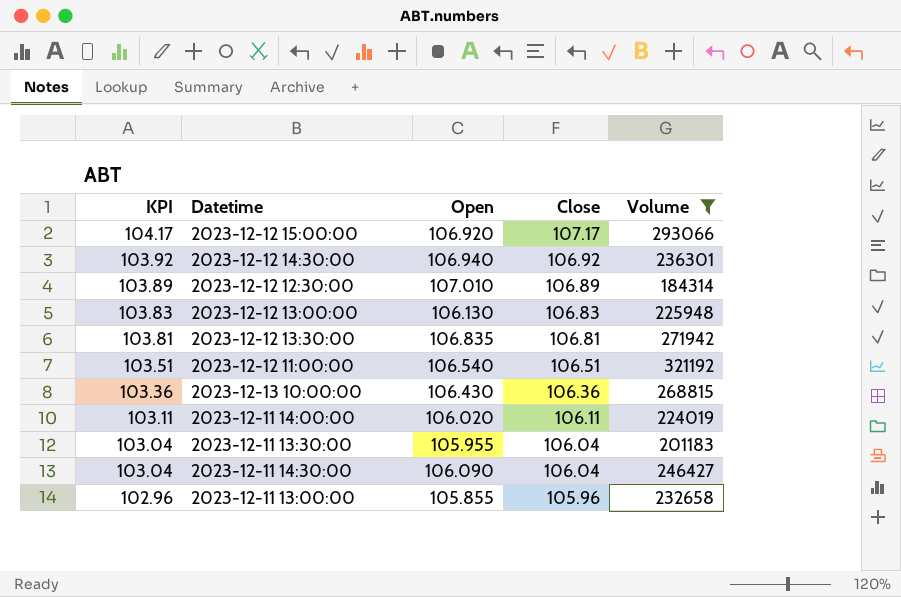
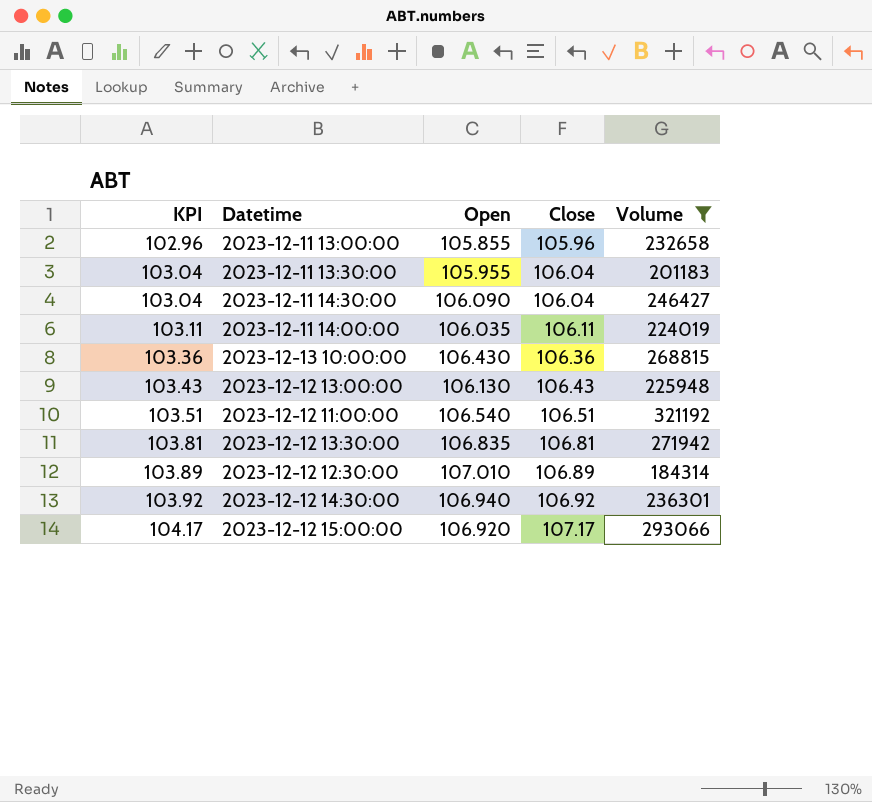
row order: KPI descending -> KPI ascending
2023-12-11 14:00:00 | Open: 106.020 -> 106.035
2023-12-12 13:00:00 | KPI: 103.83 -> 103.43
2023-12-12 13:00:00 | Close: 106.83 -> 106.43

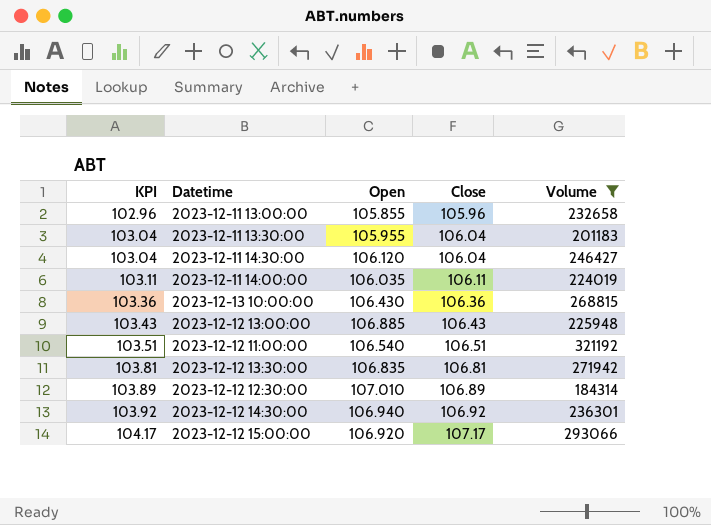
2023-12-11 14:30:00 | Open: 106.090 -> 106.120
2023-12-12 13:00:00 | Open: 106.130 -> 106.885

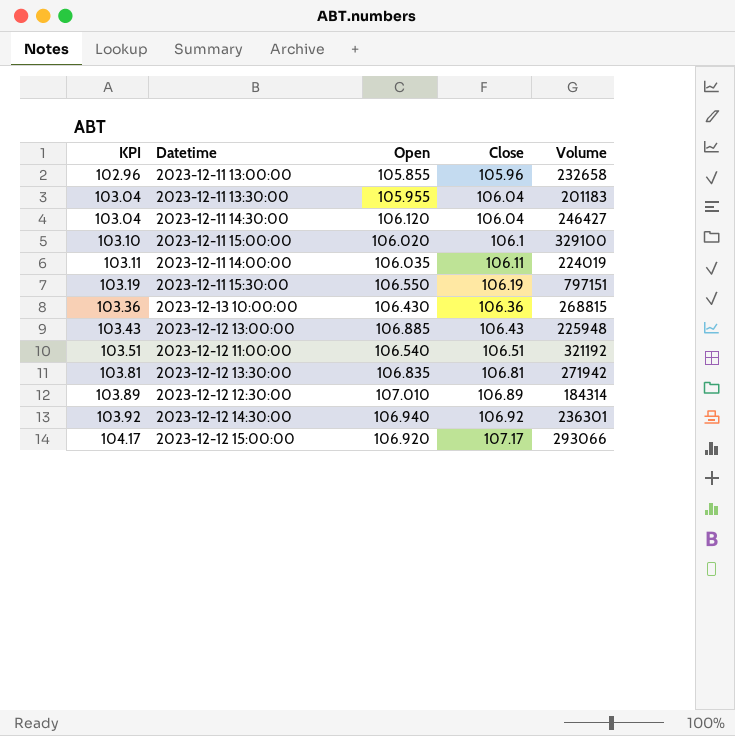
filter: Volume <= 321192 -> none

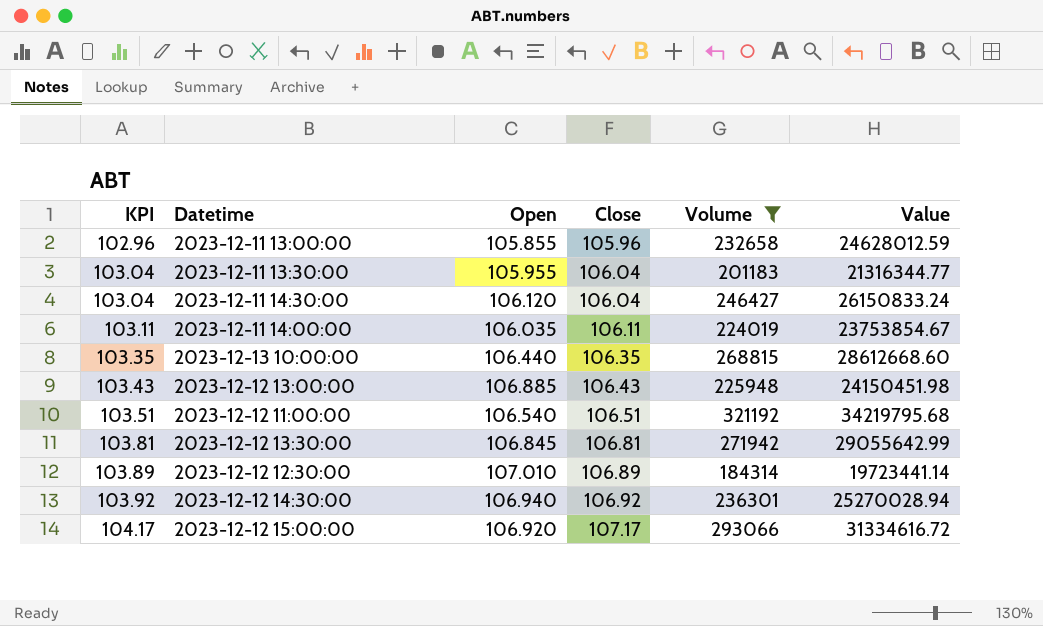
filter: none -> Volume <= 321192
column Value | formula: none -> [Open] * [Volume]
2023-12-13 10:00:00 | KPI: 103.36 -> 103.35
2023-12-13 10:00:00 | Open: 106.430 -> 106.440
2023-12-13 10:00:00 | Close: 106.36 -> 106.35
2023-12-12 13:30:00 | Open: 106.835 -> 106.845

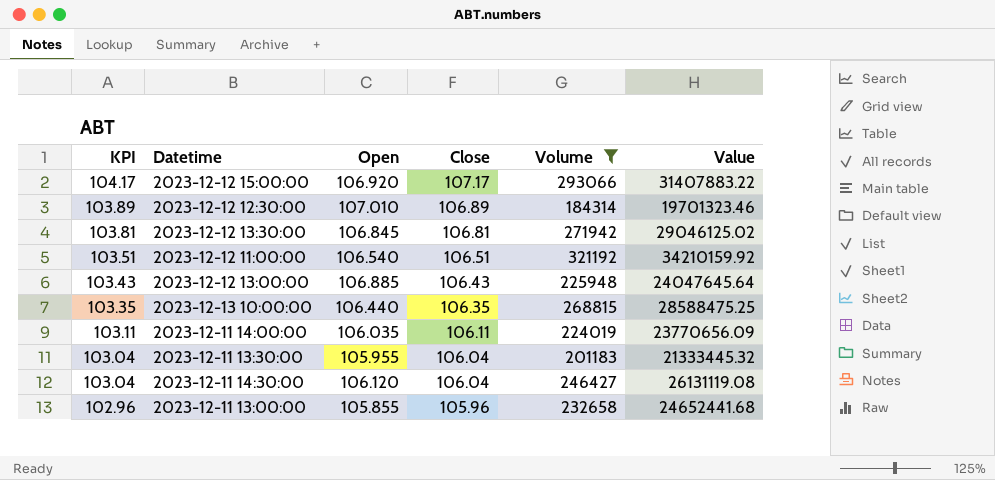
row order: KPI ascending -> KPI descending
column Value | formula: [Open] * [Volume] -> [Close] * [Volume]
row 2023-12-12 14:30:00: 103.92 | 106.940 | 106.92 | 236301 | 25270028.94 -> none

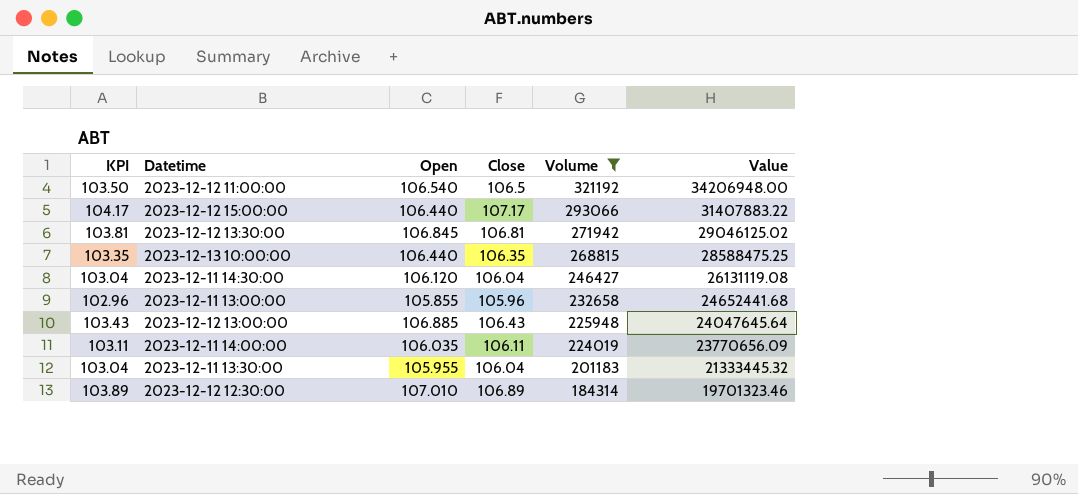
row order: KPI descending -> Volume descending
2023-12-12 11:00:00 | KPI: 103.51 -> 103.50
2023-12-12 11:00:00 | Close: 106.51 -> 106.5
2023-12-12 11:00:00 | Value: 34210159.92 -> 34206948.00
2023-12-12 15:00:00 | Open: 106.920 -> 106.440

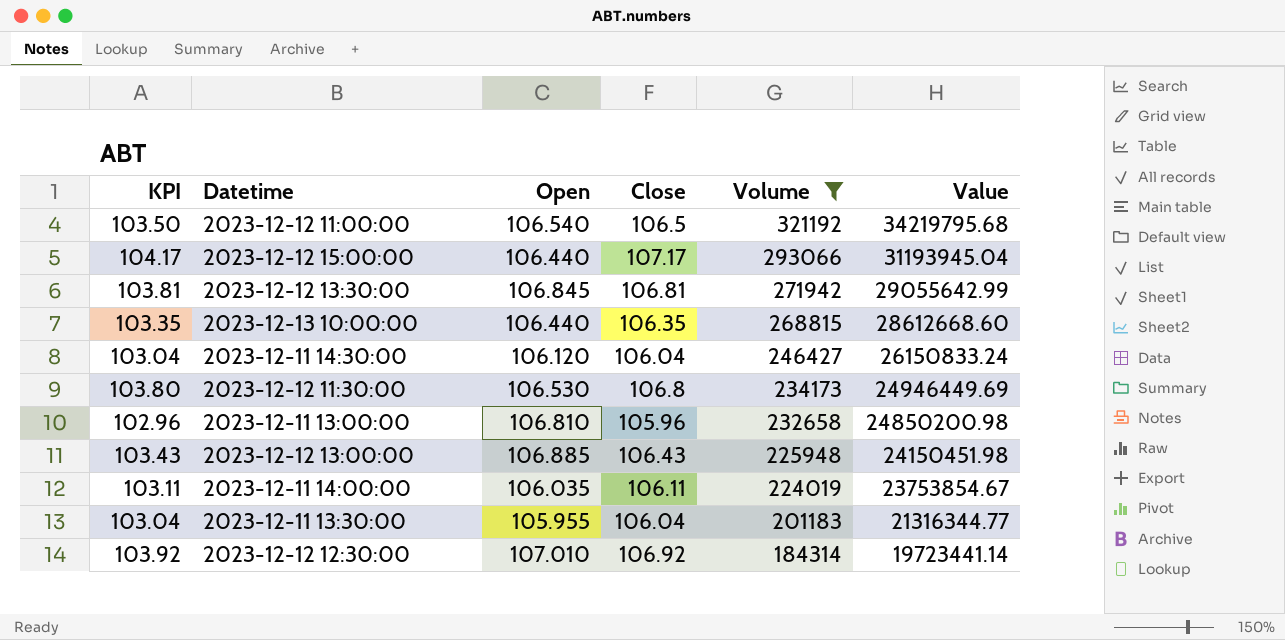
column Value | formula: [Close] * [Volume] -> [Open] * [Volume]
row 2023-12-12 11:30:00: none -> 103.80 | 106.530 | 106.8 | 234173 | 24946449.69
2023-12-11 13:00:00 | Open: 105.855 -> 106.810
2023-12-12 12:30:00 | KPI: 103.89 -> 103.92
2023-12-12 12:30:00 | Close: 106.89 -> 106.92

